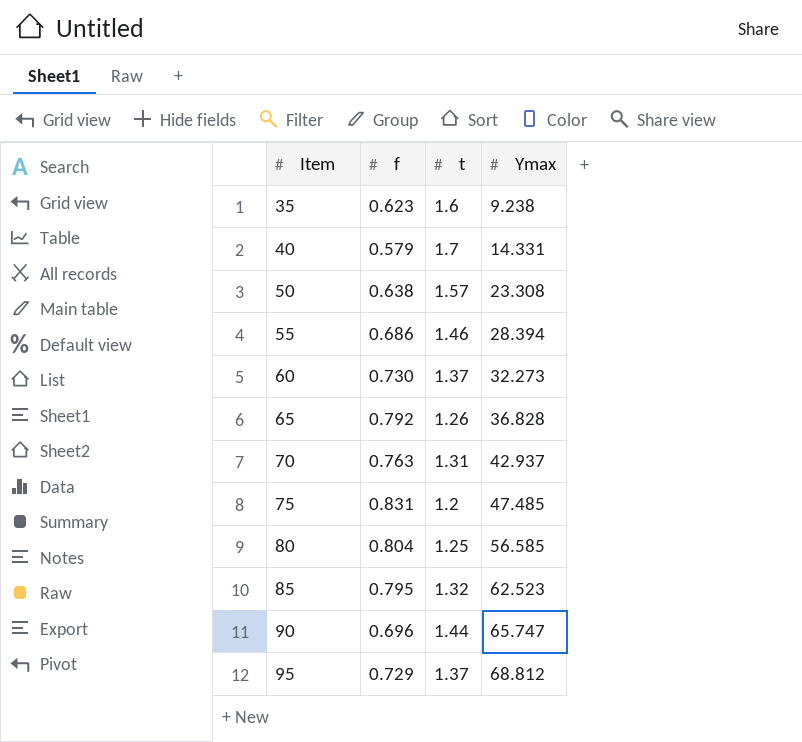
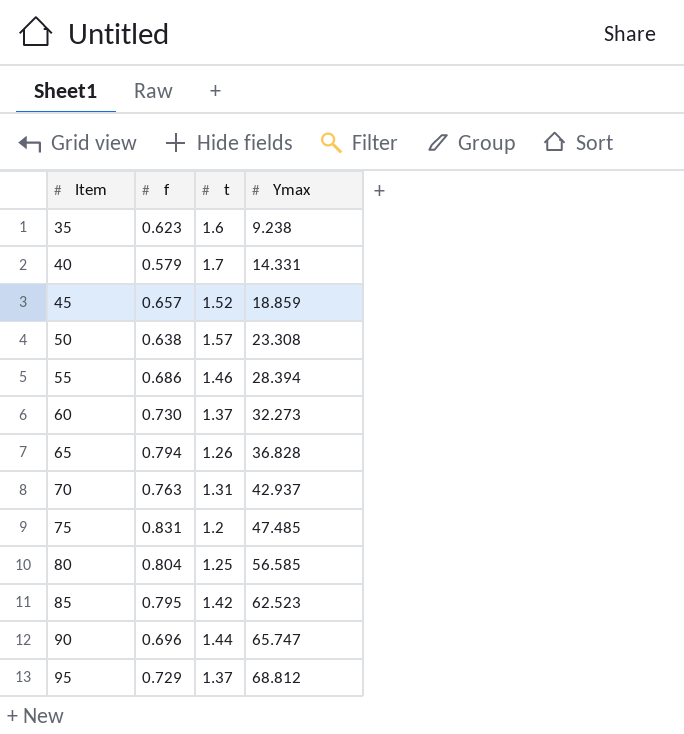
row 45: none -> 0.657 | 1.52 | 18.859
65 | f: 0.792 -> 0.794
85 | t: 1.32 -> 1.42

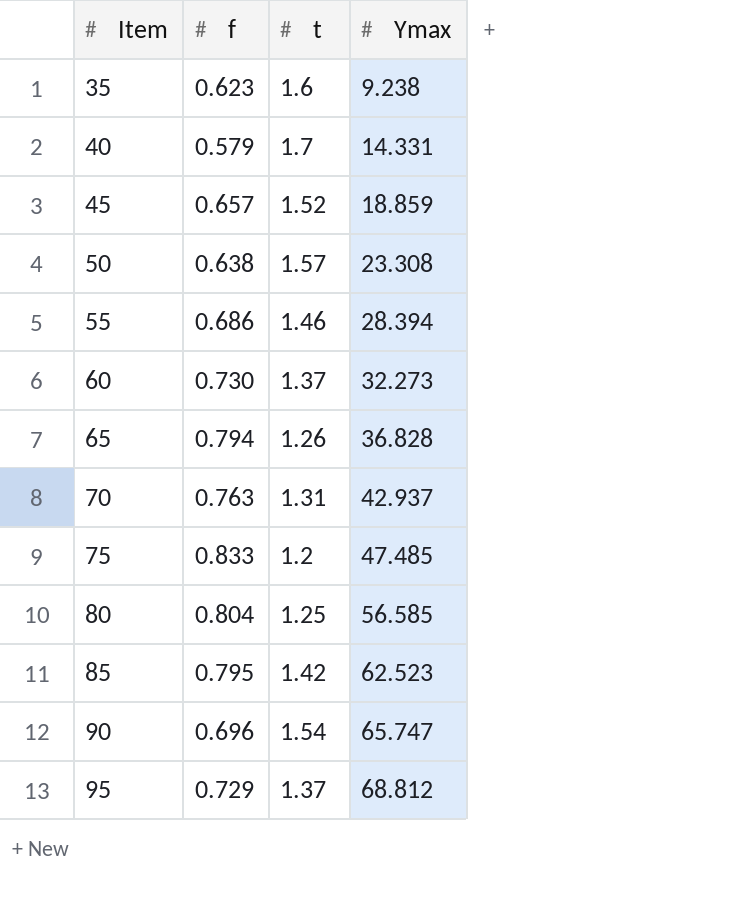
75 | f: 0.831 -> 0.833
90 | t: 1.44 -> 1.54

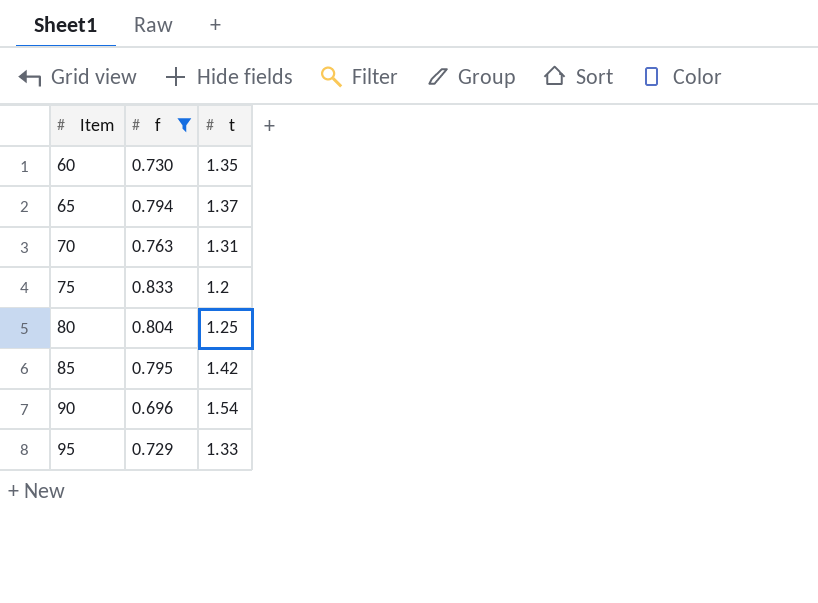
filter: none -> f >= 0.696
column Ymax | position: 4 -> none
60 | t: 1.37 -> 1.35
65 | t: 1.26 -> 1.37
95 | t: 1.37 -> 1.33

